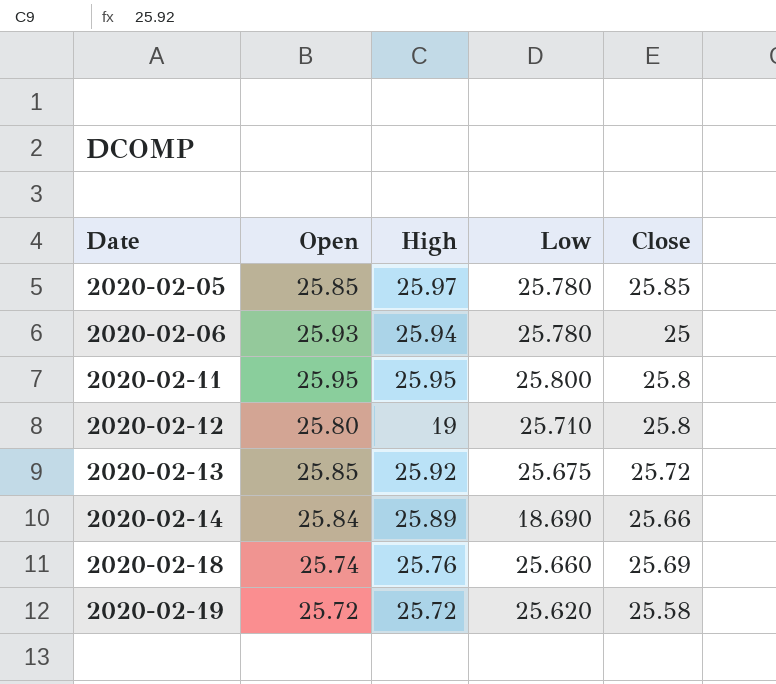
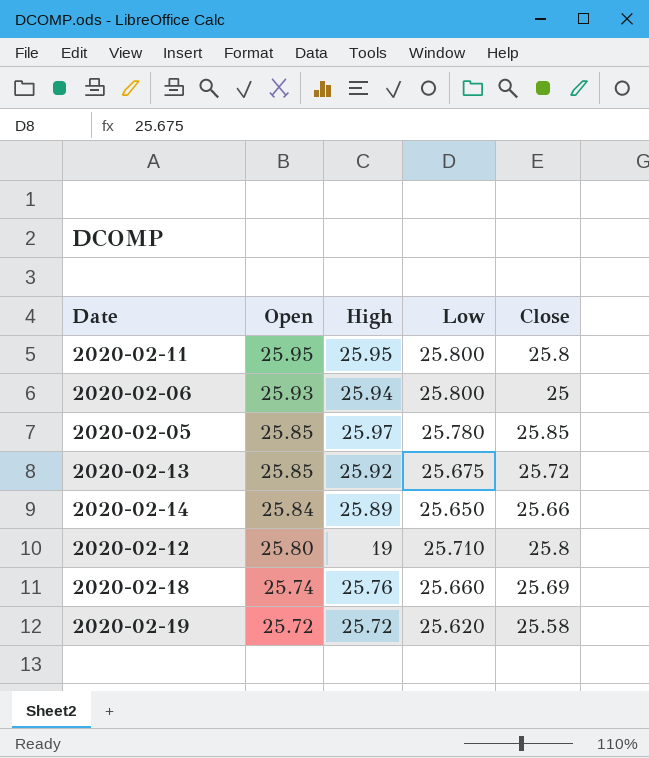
row order: Date ascending -> Open descending
2020-02-06 | Low: 25.780 -> 25.800
2020-02-14 | Low: 18.690 -> 25.650

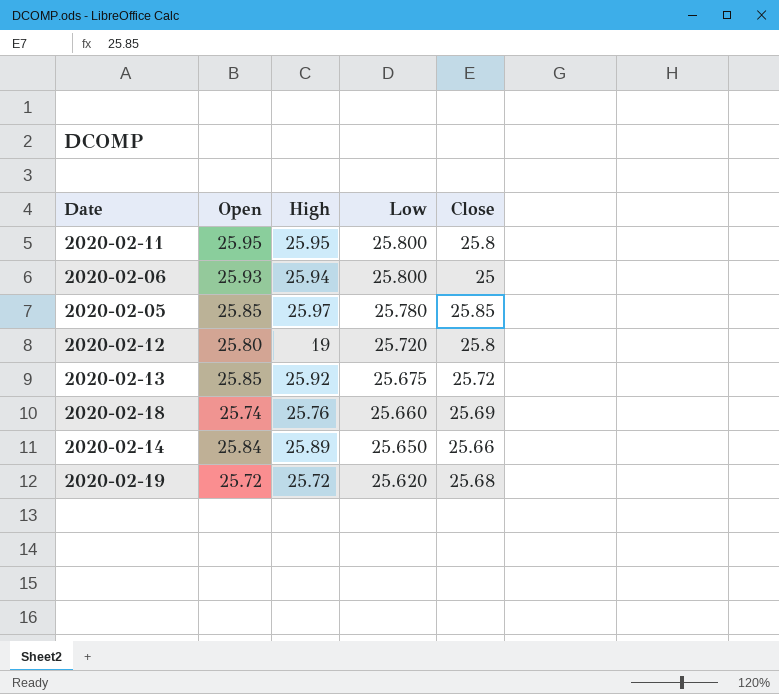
row order: Open descending -> Low descending
2020-02-12 | Low: 25.710 -> 25.720
2020-02-19 | Close: 25.58 -> 25.68

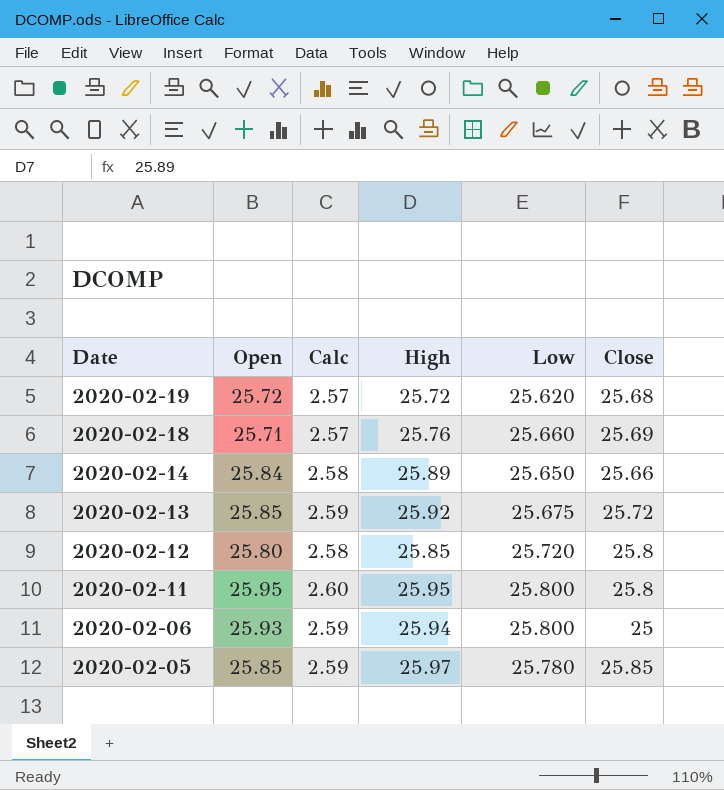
row order: Low descending -> Date descending
column Calc | formula: none -> [Open] * 0.1
2020-02-18 | Open: 25.74 -> 25.71
2020-02-12 | High: 19 -> 25.85

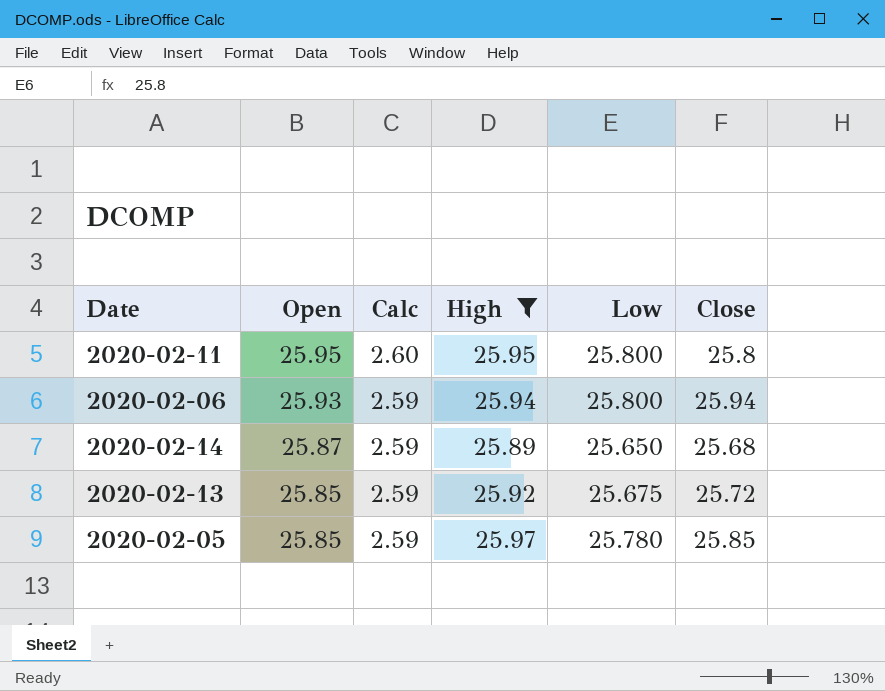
filter: none -> High >= 25.89
row order: Date descending -> Open descending
2020-02-06 | Close: 25 -> 25.94
2020-02-14 | Open: 25.84 -> 25.87
2020-02-14 | Calc: 2.58 -> 2.59
2020-02-14 | Close: 25.66 -> 25.68

